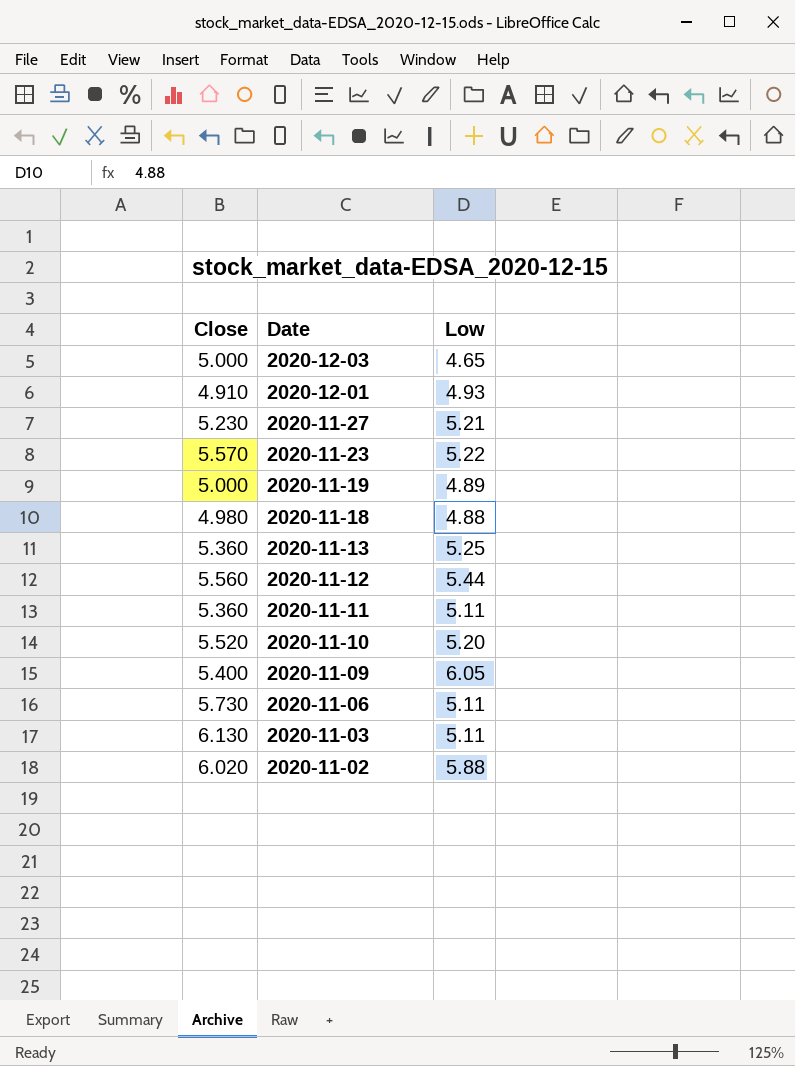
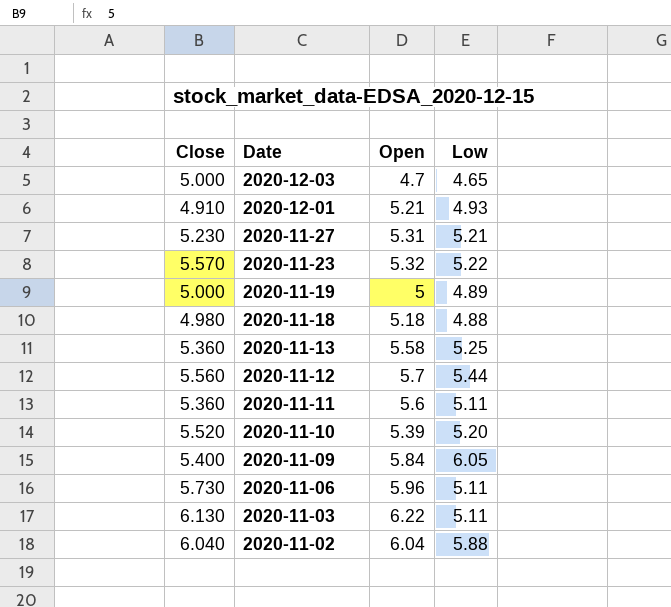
column Open | position: none -> 3
2020-11-02 | Close: 6.020 -> 6.040

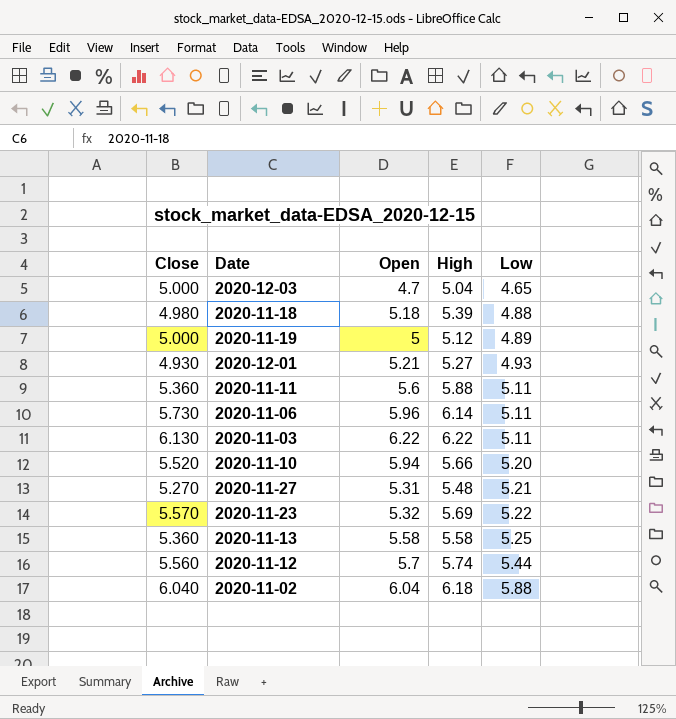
row order: Date descending -> Low ascending
column High | position: none -> 4
row 2020-11-09: 5.400 | 5.84 | 6.05 -> none
2020-12-01 | Close: 4.910 -> 4.930
2020-11-10 | Open: 5.39 -> 5.94
2020-11-27 | Close: 5.230 -> 5.270

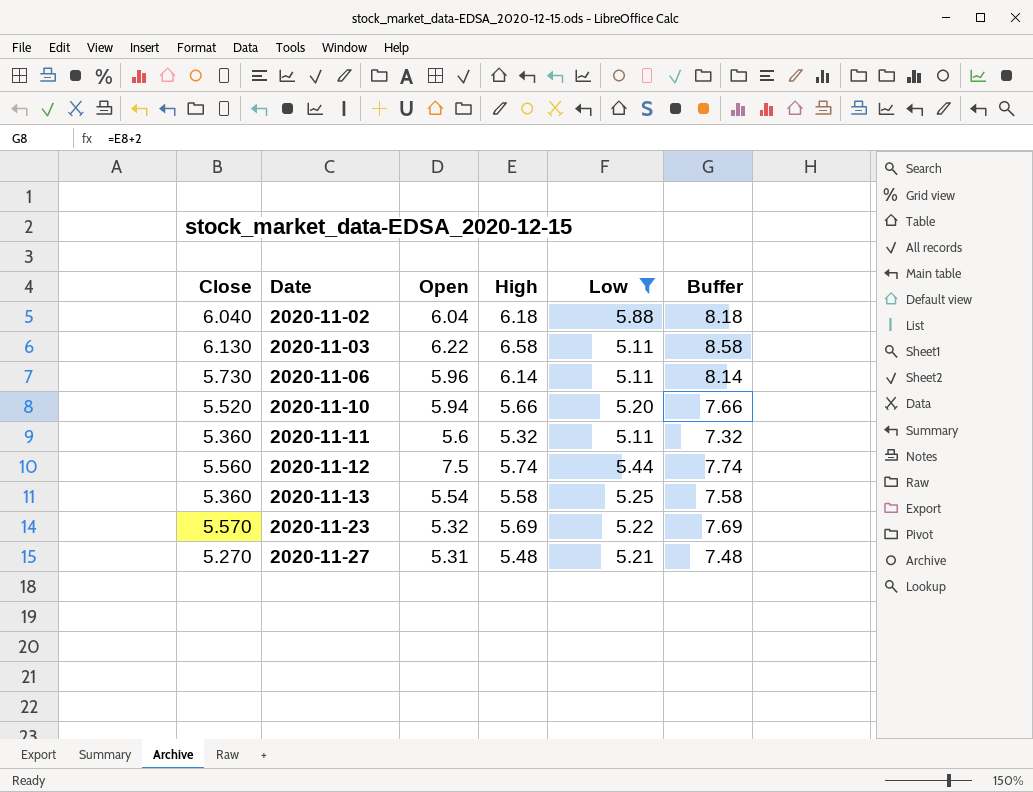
filter: none -> Low >= 5.11
row order: Low ascending -> Date ascending
column Buffer | formula: none -> [High] + 2
2020-11-03 | High: 6.22 -> 6.58
2020-11-11 | High: 5.88 -> 5.32
2020-11-12 | Open: 5.7 -> 7.5
2020-11-13 | Open: 5.58 -> 5.54

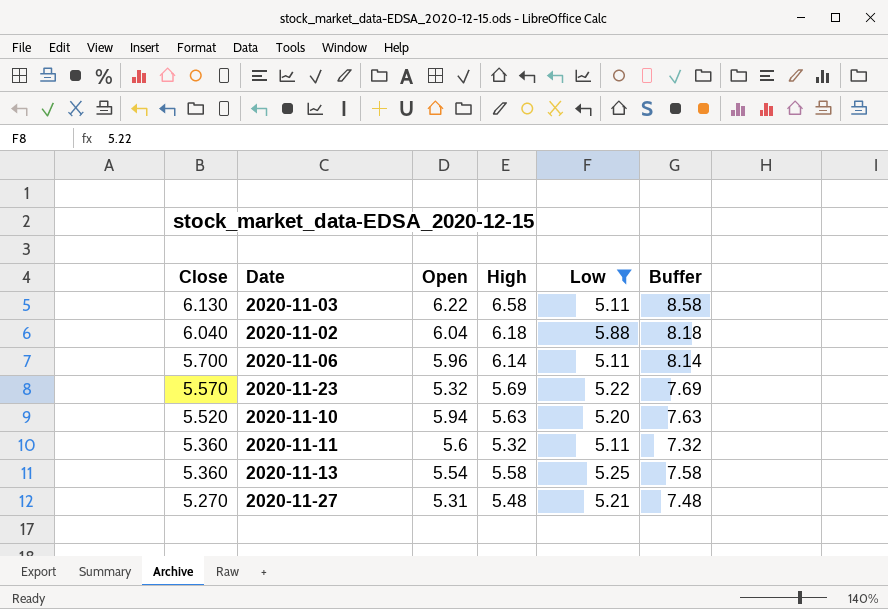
row order: Date ascending -> Close descending
row 2020-11-12: 5.560 | 7.5 | 5.74 | 5.44 | 7.74 -> none
2020-11-06 | Close: 5.730 -> 5.700
2020-11-10 | High: 5.66 -> 5.63
2020-11-10 | Buffer: 7.66 -> 7.63

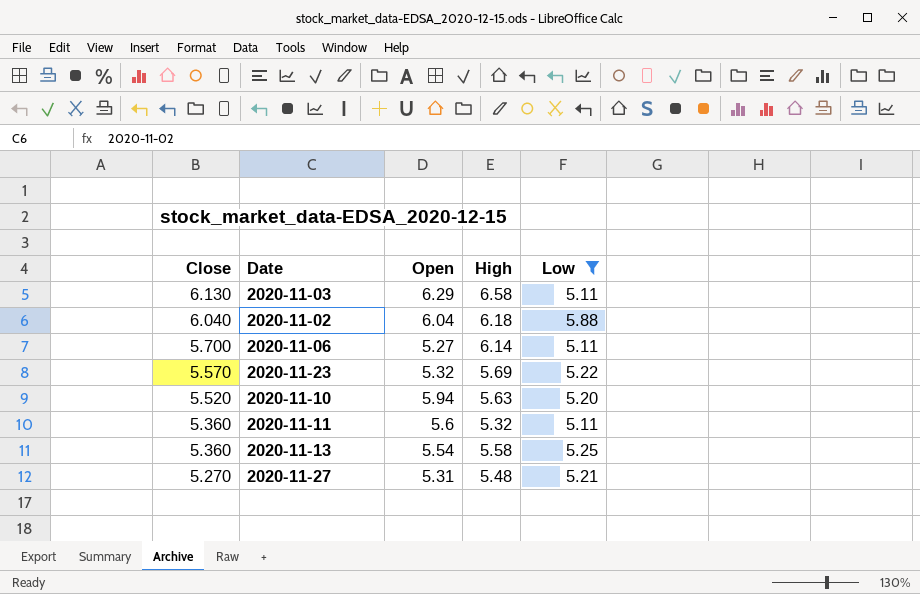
column Buffer | formula: [High] + 2 -> none
2020-11-03 | Open: 6.22 -> 6.29
2020-11-06 | Open: 5.96 -> 5.27

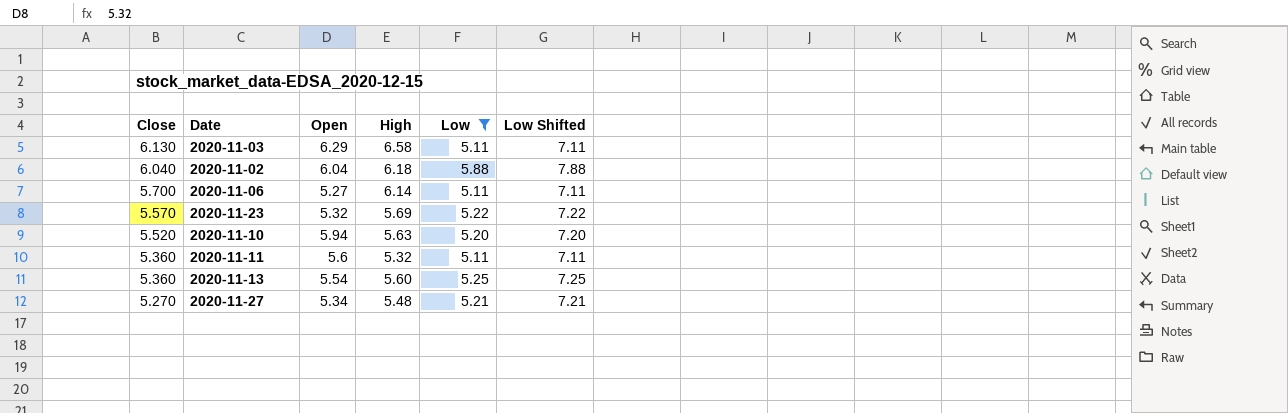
column Low Shifted | formula: none -> [Low] + 2
2020-11-13 | High: 5.58 -> 5.60
2020-11-27 | Open: 5.31 -> 5.34

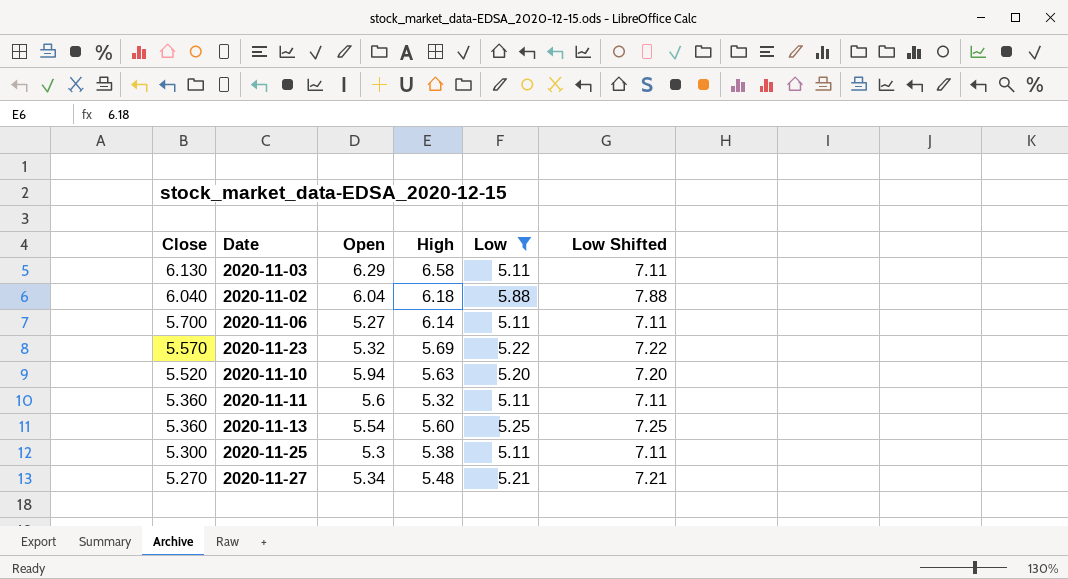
row 2020-11-25: none -> 5.300 | 5.3 | 5.38 | 5.11 | 7.11

